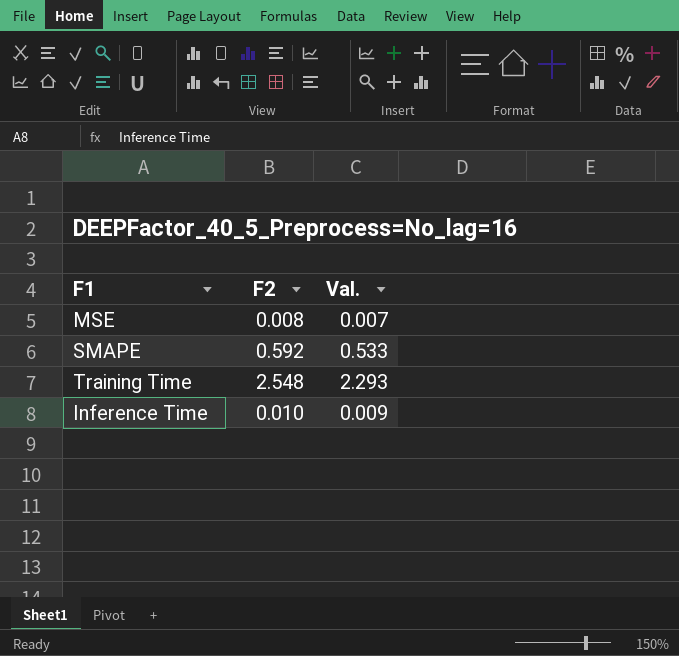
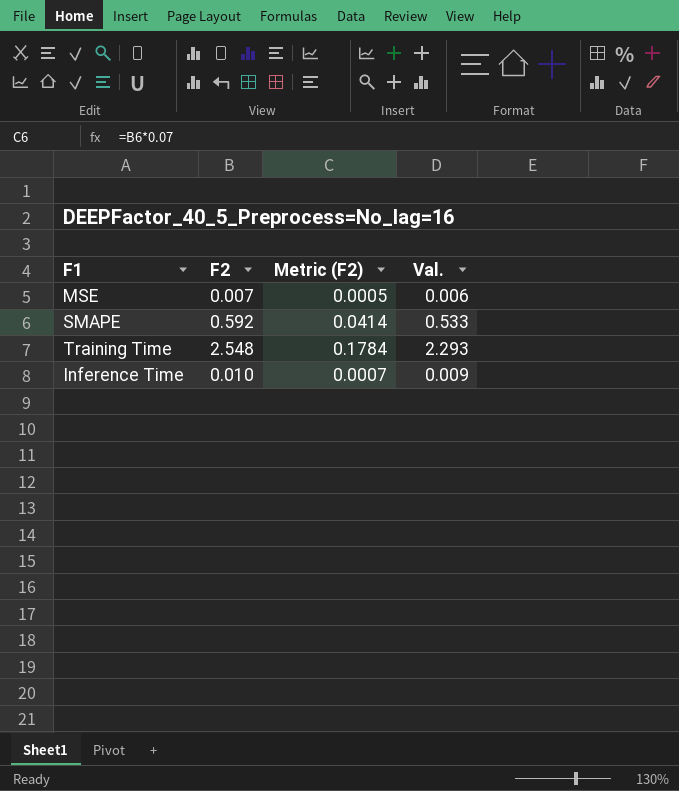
column Metric (F2) | formula: none -> [F2] * 0.07
MSE | F2: 0.008 -> 0.007
MSE | Val.: 0.007 -> 0.006

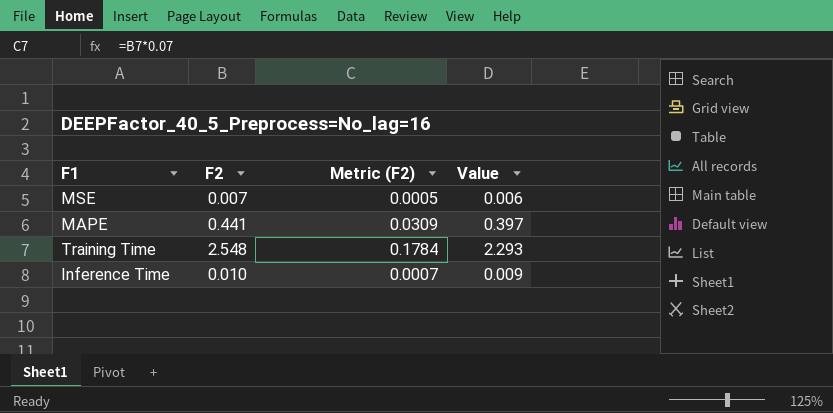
column name: Val. -> Value
row SMAPE: 0.592 | 0.0414 | 0.533 -> none
row MAPE: none -> 0.441 | 0.0309 | 0.397

